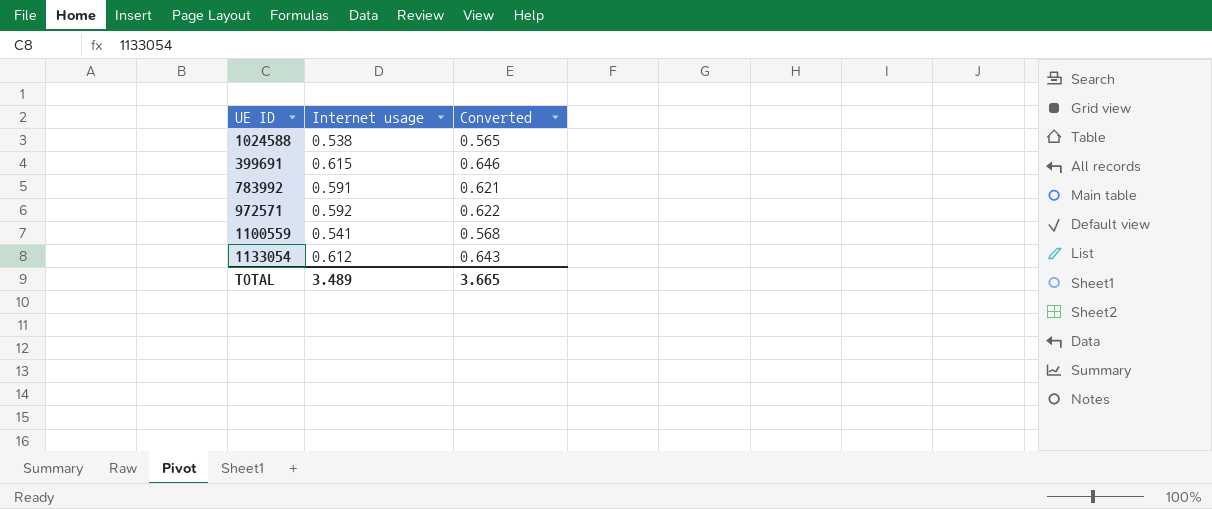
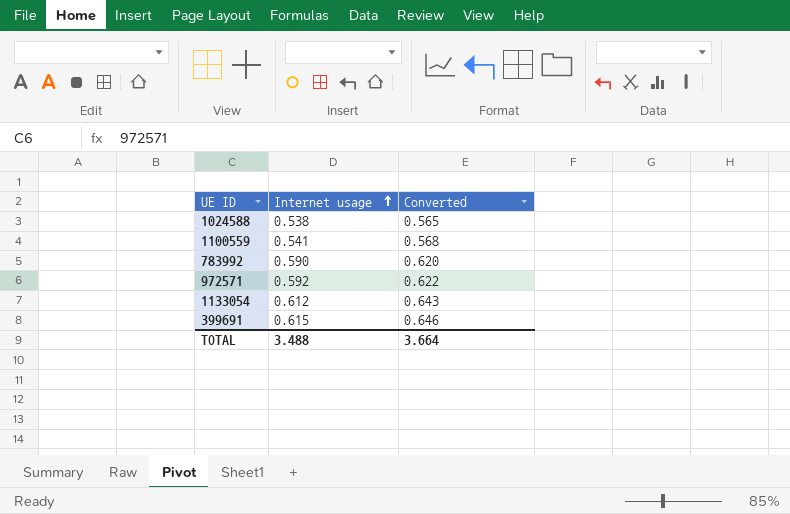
row order: none -> Internet usage ascending
783992 | Internet usage: 0.591 -> 0.590
783992 | Converted: 0.621 -> 0.620
TOTAL | Internet usage: 3.489 -> 3.488
TOTAL | Converted: 3.665 -> 3.664

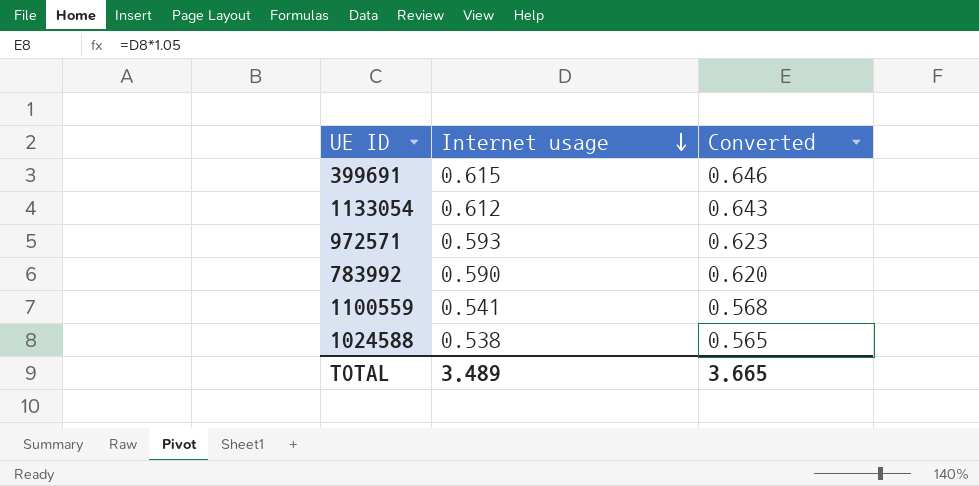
row order: Internet usage ascending -> Internet usage descending
972571 | Internet usage: 0.592 -> 0.593
972571 | Converted: 0.622 -> 0.623
TOTAL | Internet usage: 3.488 -> 3.489
TOTAL | Converted: 3.664 -> 3.665

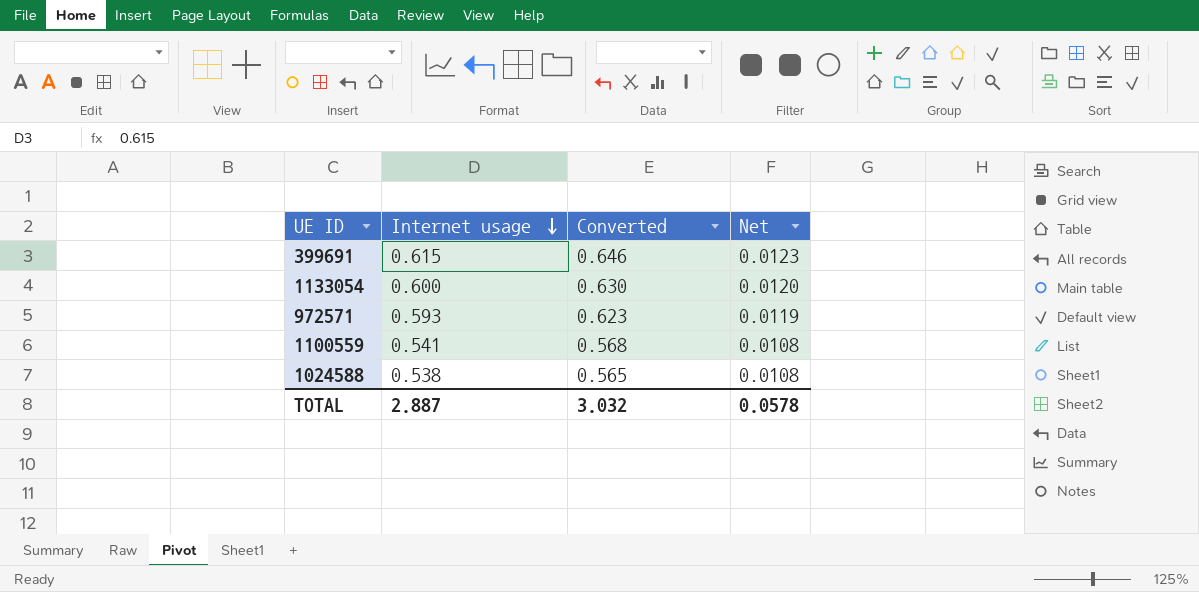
column Net | formula: none -> [Internet usage] * 0.02
row 783992: 0.590 | 0.620 -> none
1133054 | Internet usage: 0.612 -> 0.600
1133054 | Converted: 0.643 -> 0.630
TOTAL | Internet usage: 3.489 -> 2.887
TOTAL | Converted: 3.665 -> 3.032

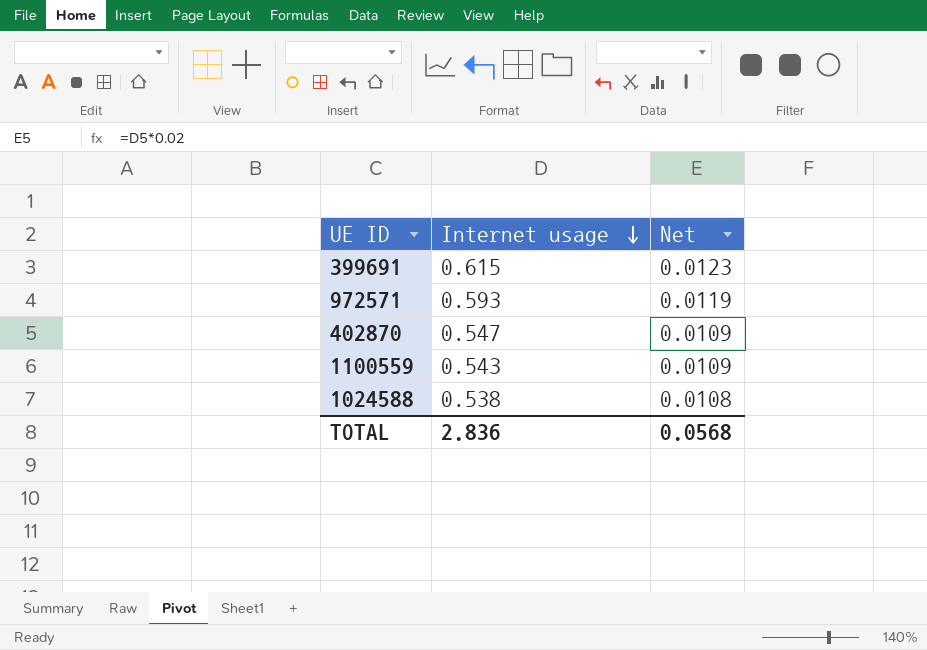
column Converted | formula: [Internet usage] * 1.05 -> none
row 1133054: 0.600 | 0.630 | 0.0120 -> none
row 402870: none -> 0.547 | 0.0109
1100559 | Internet usage: 0.541 -> 0.543
1100559 | Net: 0.0108 -> 0.0109
TOTAL | Internet usage: 2.887 -> 2.836
TOTAL | Net: 0.0578 -> 0.0568

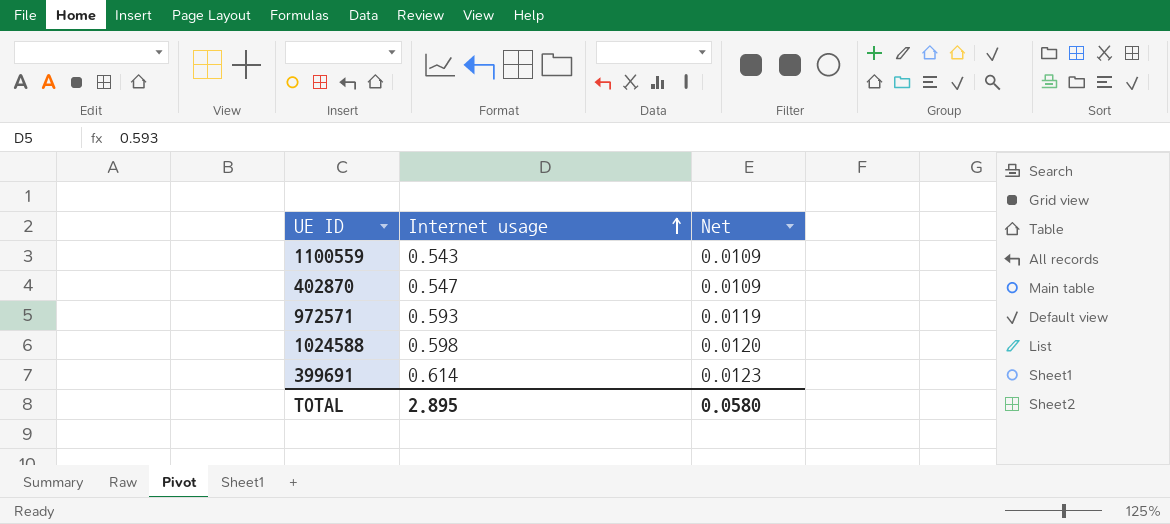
row order: Internet usage descending -> Internet usage ascending
1024588 | Internet usage: 0.538 -> 0.598
1024588 | Net: 0.0108 -> 0.0120
399691 | Internet usage: 0.615 -> 0.614
TOTAL | Internet usage: 2.836 -> 2.895
TOTAL | Net: 0.0568 -> 0.0580

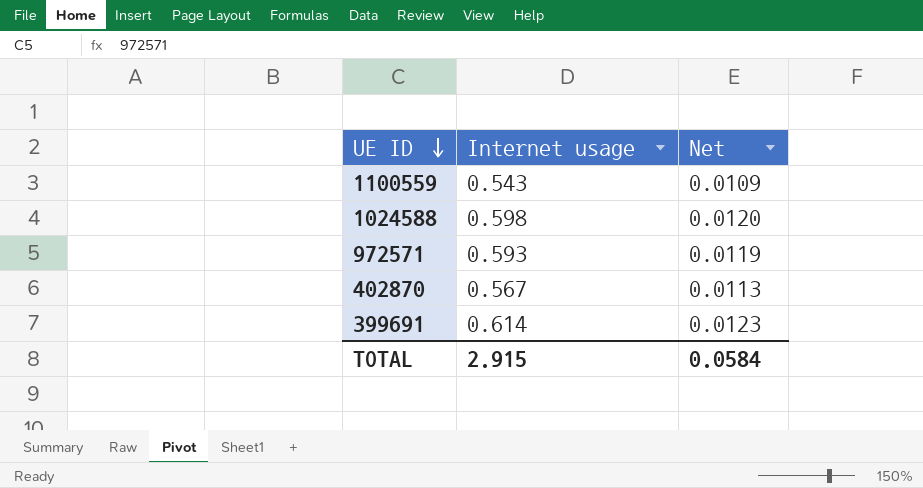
row order: Internet usage ascending -> UE ID descending
402870 | Internet usage: 0.547 -> 0.567
402870 | Net: 0.0109 -> 0.0113
TOTAL | Internet usage: 2.895 -> 2.915
TOTAL | Net: 0.0580 -> 0.0584

